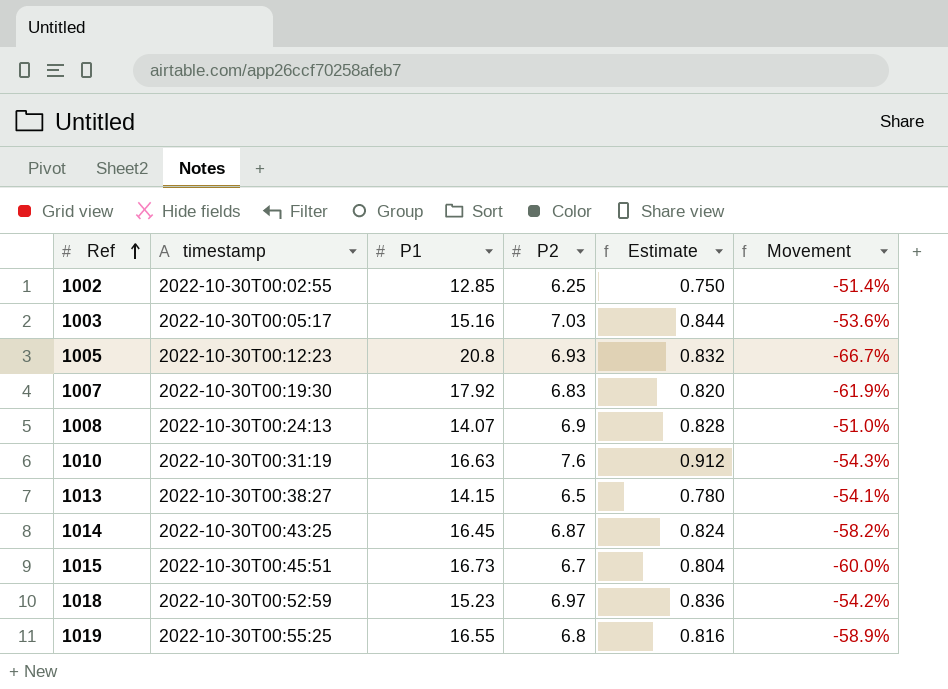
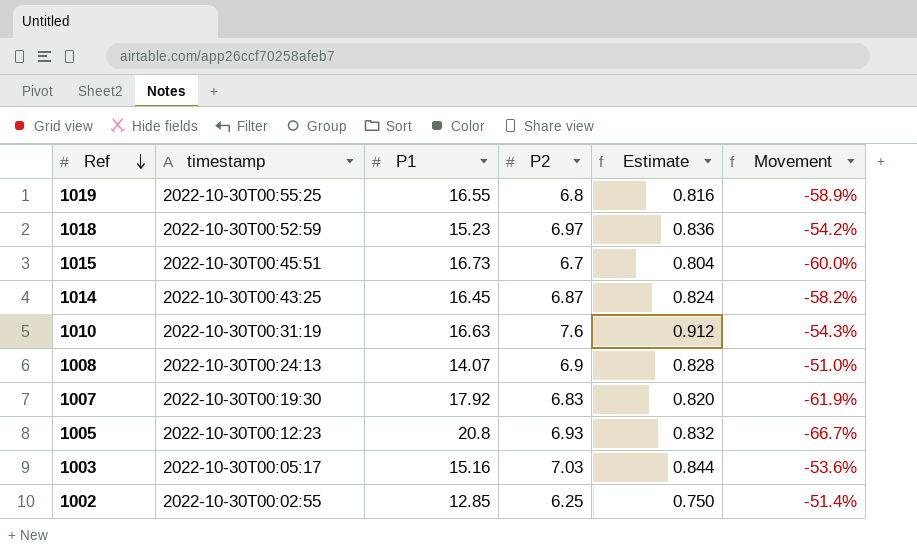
row order: Ref ascending -> Ref descending
row 1013: 2022-10-30T00:38:27 | 14.15 | 6.5 | 0.780 | -54.1% -> none

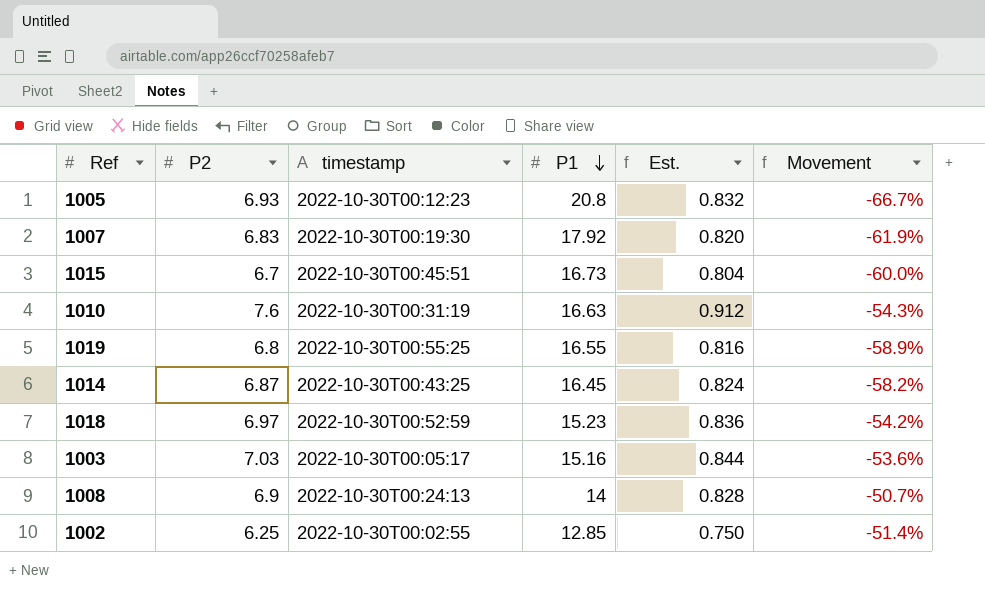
row order: Ref descending -> P1 descending
column P2 | position: 4 -> 2
column name: Estimate -> Est.
1008 | P1: 14.07 -> 14
1008 | Movement: -51.0% -> -50.7%

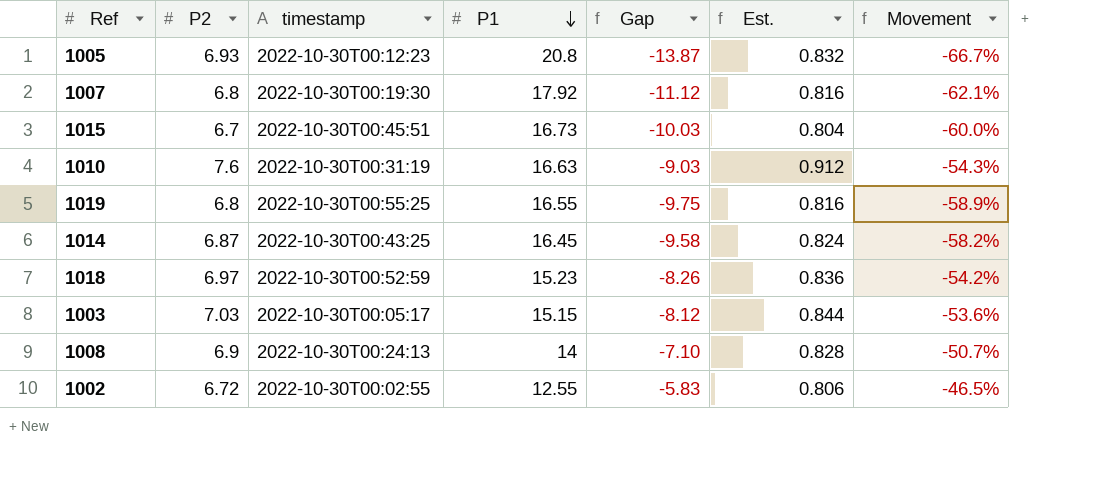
column Gap | formula: none -> [P2] - [P1]
1007 | P2: 6.83 -> 6.8
1007 | Est.: 0.820 -> 0.816
1007 | Movement: -61.9% -> -62.1%
1003 | P1: 15.16 -> 15.15
1002 | P2: 6.25 -> 6.72
1002 | P1: 12.85 -> 12.55
1002 | Est.: 0.750 -> 0.806
1002 | Movement: -51.4% -> -46.5%

